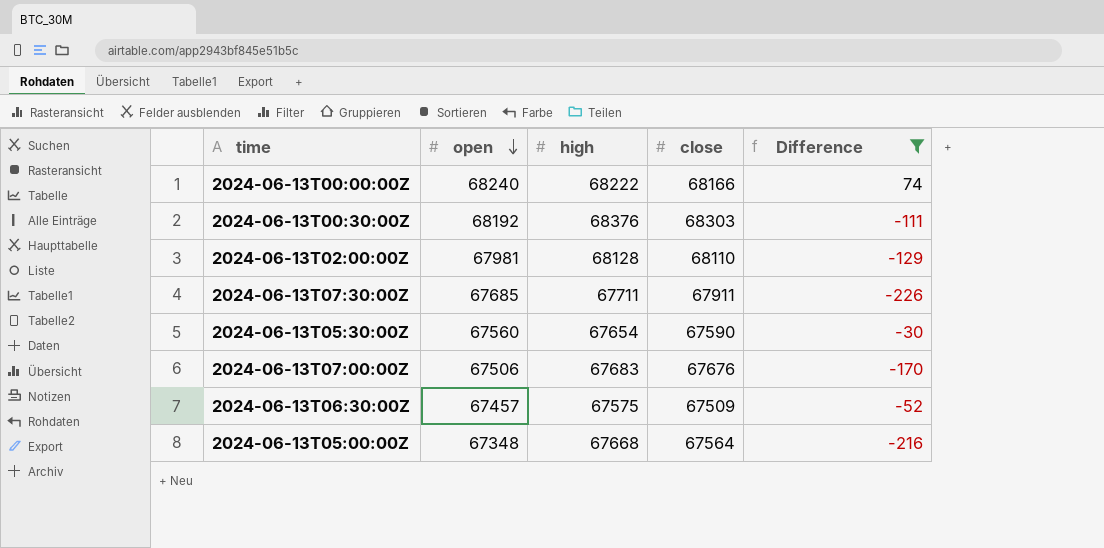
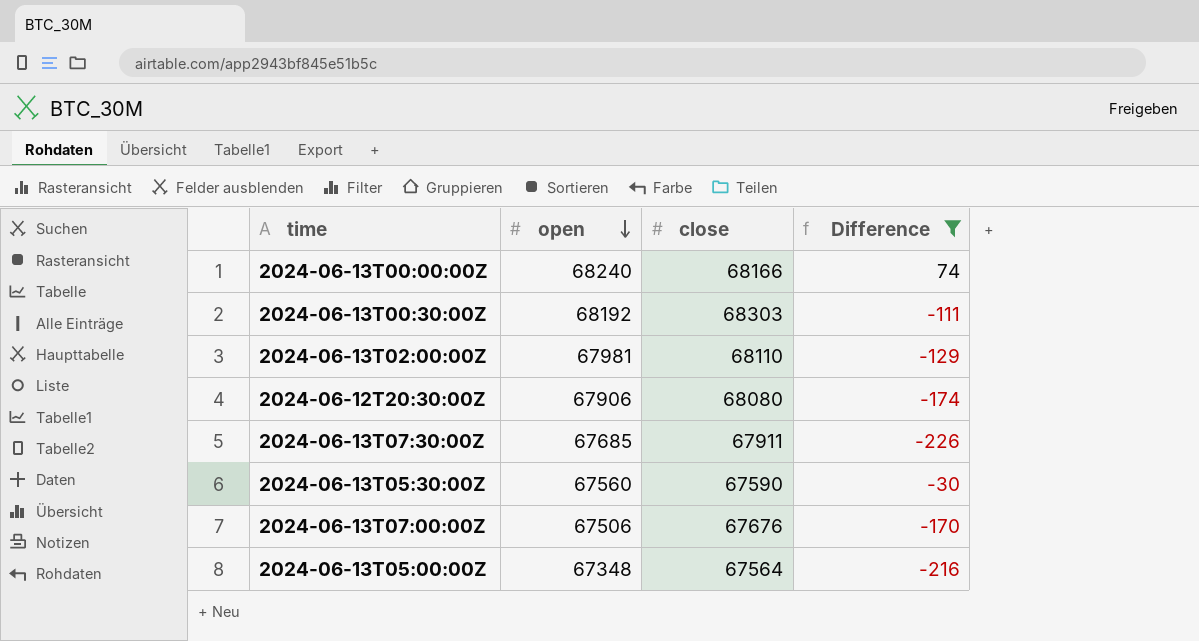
column high | position: 3 -> none
row 2024-06-13T06:30:00Z: 67457 | 67575 | 67509 | -52 -> none
row 2024-06-12T20:30:00Z: none -> 67906 | 68080 | -174

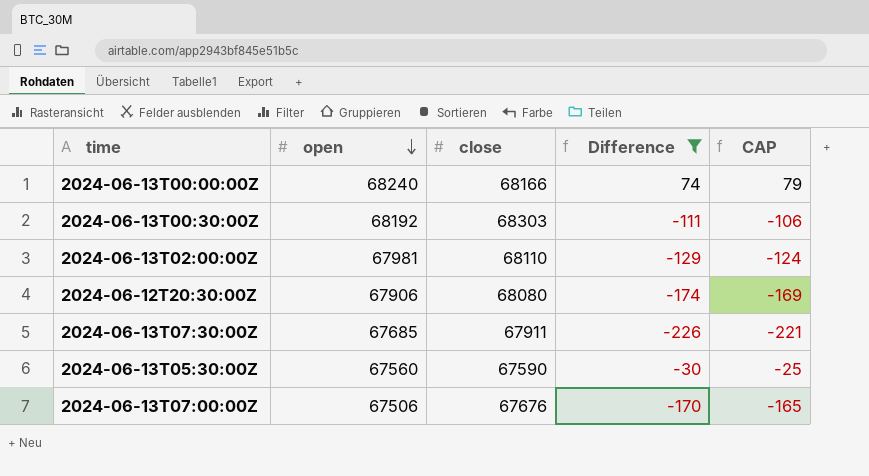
column CAP | formula: none -> [Difference] + 5
row 2024-06-13T05:00:00Z: 67348 | 67564 | -216 -> none

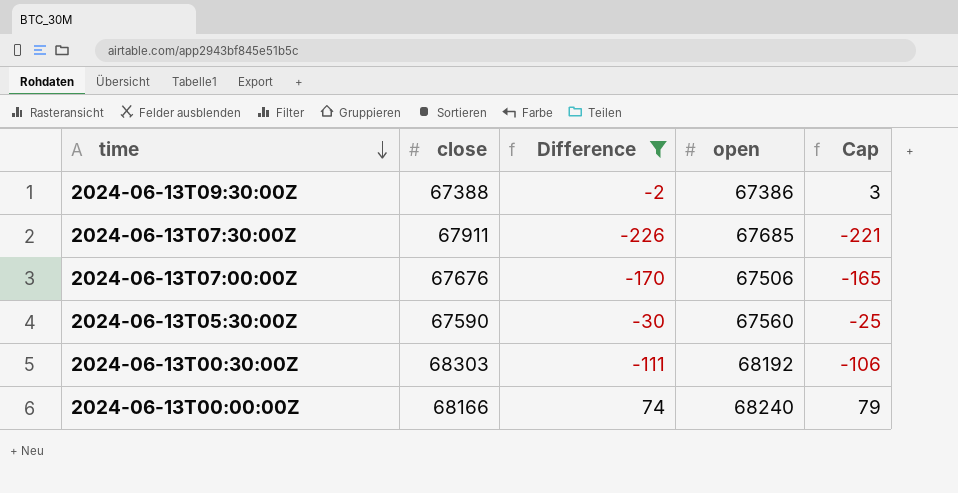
row order: open descending -> time descending
column open | position: 2 -> 4
column name: CAP -> Cap
row 2024-06-13T02:00:00Z: 67981 | 68110 | -129 | -124 -> none
row 2024-06-12T20:30:00Z: 67906 | 68080 | -174 | -169 -> none
row 2024-06-13T09:30:00Z: none -> 67388 | -2 | 67386 | 3

